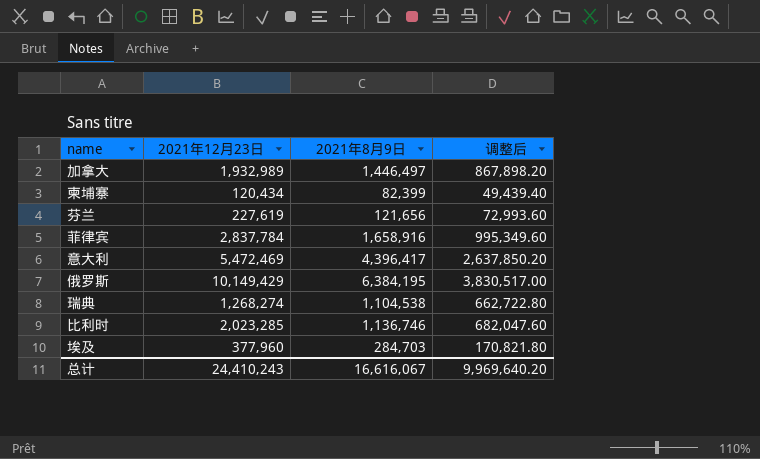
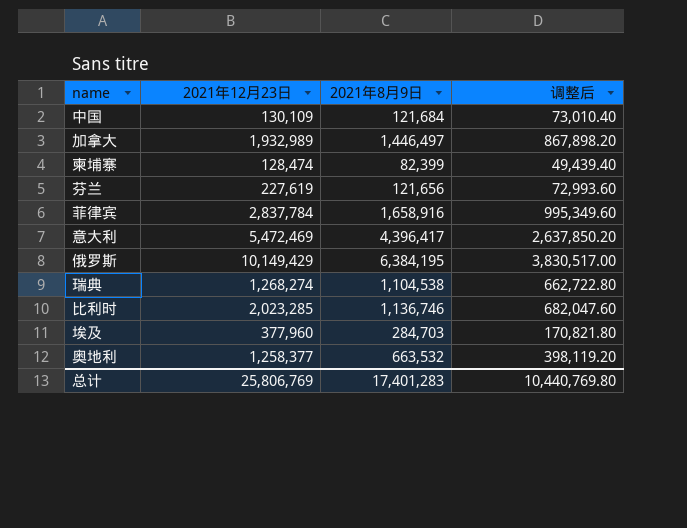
row 中国: none -> 130,109 | 121,684 | 73,010.40
柬埔寨 | 2021年12月23日: 120,434 -> 128,474
row 奥地利: none -> 1,258,377 | 663,532 | 398,119.20
总计 | 2021年12月23日: 24,410,243 -> 25,806,769
总计 | 2021年8月9日: 16,616,067 -> 17,401,283
总计 | 调整后: 9,969,640.20 -> 10,440,769.80

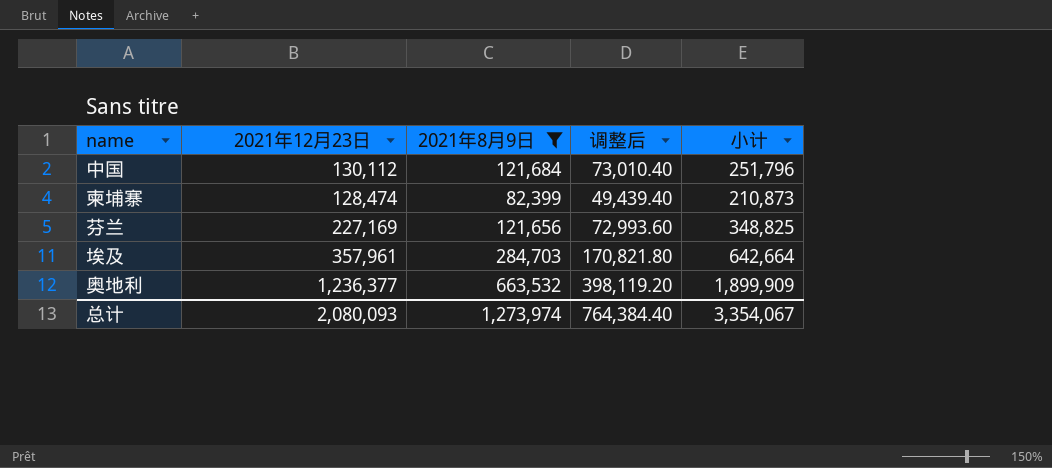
filter: none -> 2021年8月9日 <= 663,532
column 小计 | formula: none -> [2021年12月23日] + [2021年8月9日]
中国 | 2021年12月23日: 130,109 -> 130,112
芬兰 | 2021年12月23日: 227,619 -> 227,169
埃及 | 2021年12月23日: 377,960 -> 357,961
奥地利 | 2021年12月23日: 1,258,377 -> 1,236,377
总计 | 2021年12月23日: 25,806,769 -> 2,080,093
总计 | 2021年8月9日: 17,401,283 -> 1,273,974
总计 | 调整后: 10,440,769.80 -> 764,384.40

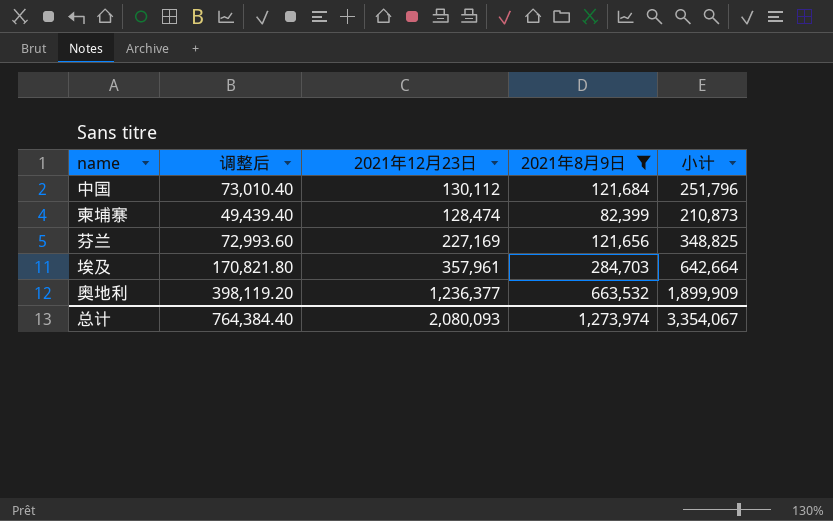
column 调整后 | position: 4 -> 2

